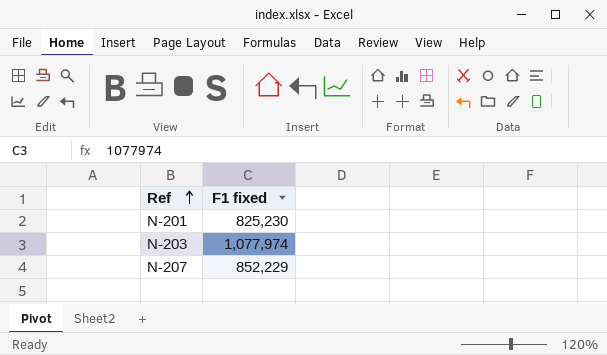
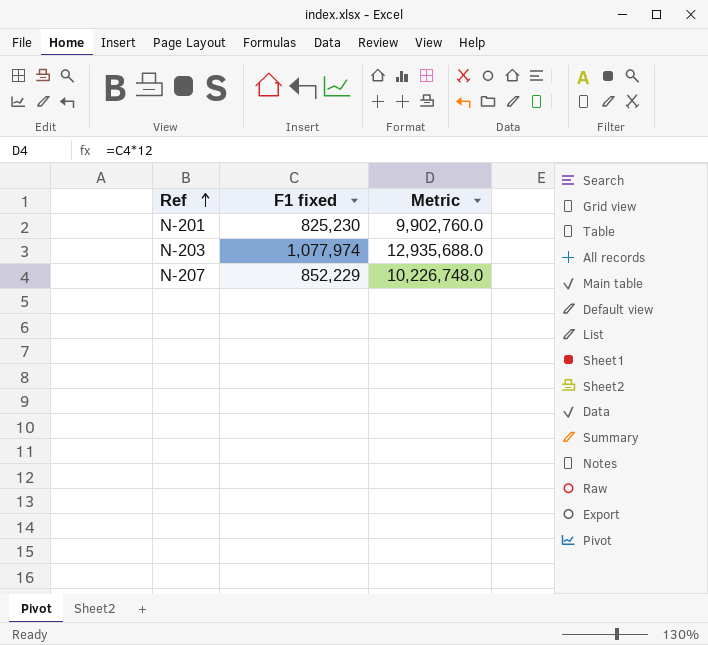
column Metric | formula: none -> [F1 fixed] * 12

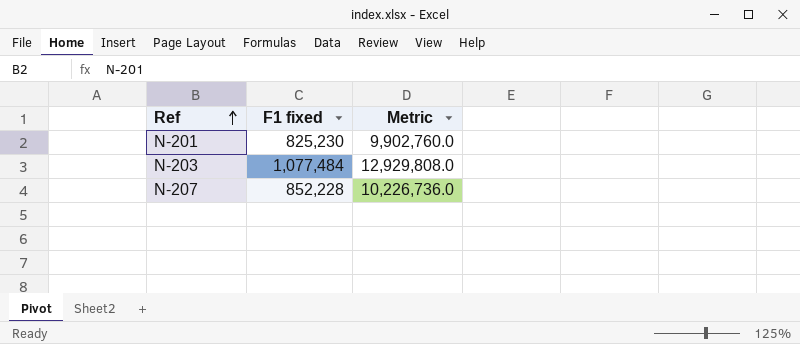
N-203 | F1 fixed: 1,077,974 -> 1,077,484
N-203 | Metric: 12,935,688.0 -> 12,929,808.0
N-207 | F1 fixed: 852,229 -> 852,228
N-207 | Metric: 10,226,748.0 -> 10,226,736.0

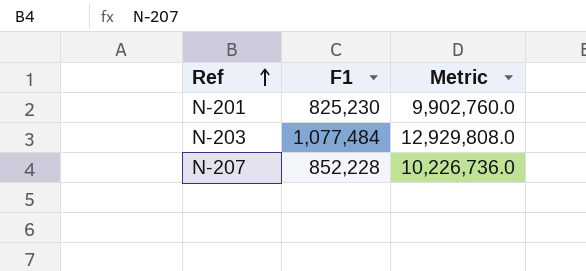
column name: F1 fixed -> F1

